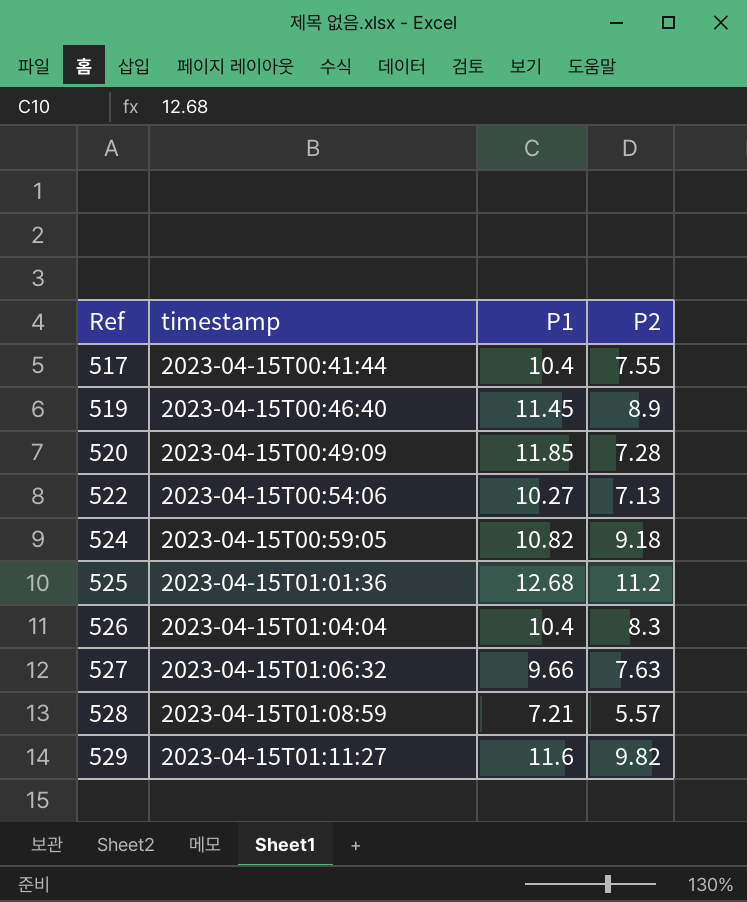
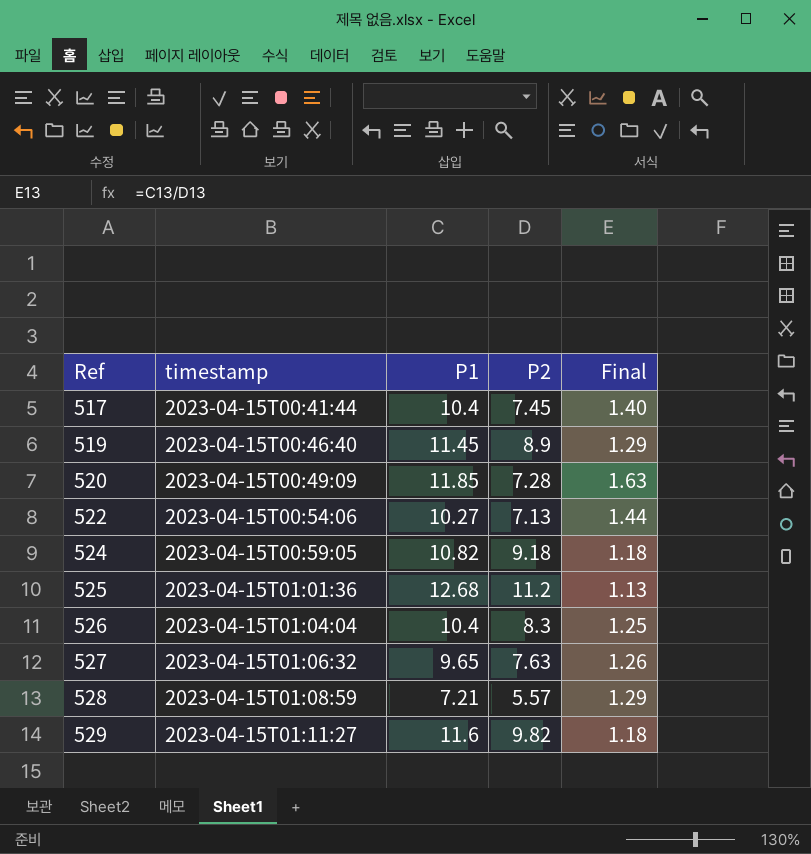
column Final | formula: none -> [P1] / [P2]
517 | P2: 7.55 -> 7.45
527 | P1: 9.66 -> 9.65

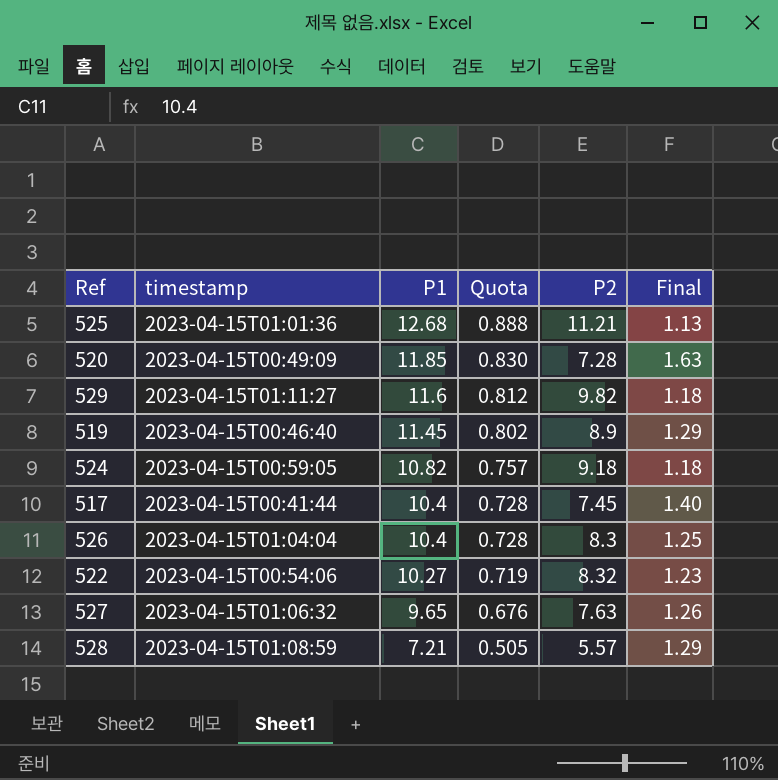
row order: Ref ascending -> P1 descending
column Quota | formula: none -> [P1] * 0.07
525 | P2: 11.2 -> 11.21
522 | P2: 7.13 -> 8.32
522 | Final: 1.44 -> 1.23

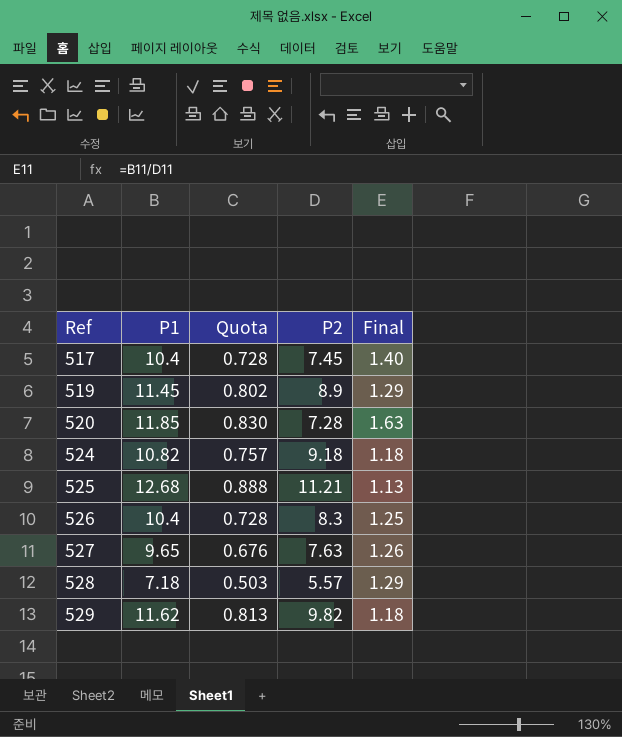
row order: P1 descending -> Ref ascending
column timestamp | position: 2 -> none
row 522: 2023-04-15T00:54:06 | 10.27 | 0.719 | 8.32 | 1.23 -> none
528 | P1: 7.21 -> 7.18
528 | Quota: 0.505 -> 0.503
529 | P1: 11.6 -> 11.62
529 | Quota: 0.812 -> 0.813

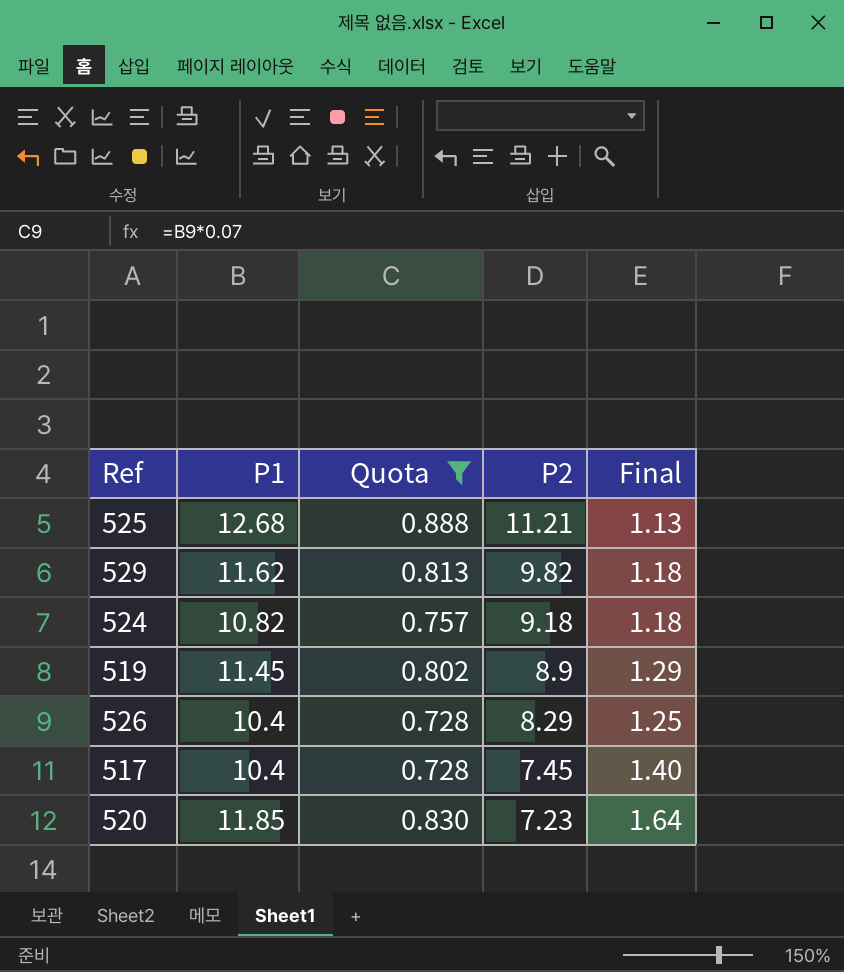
filter: none -> Quota >= 0.728
row order: Ref ascending -> P2 descending
526 | P2: 8.3 -> 8.29
520 | P2: 7.28 -> 7.23
520 | Final: 1.63 -> 1.64

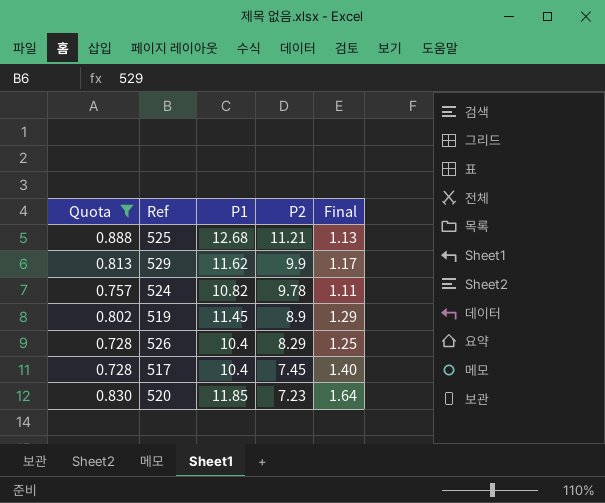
column Quota | position: 3 -> 1
529 | P2: 9.82 -> 9.9
529 | Final: 1.18 -> 1.17
524 | P2: 9.18 -> 9.78
524 | Final: 1.18 -> 1.11

